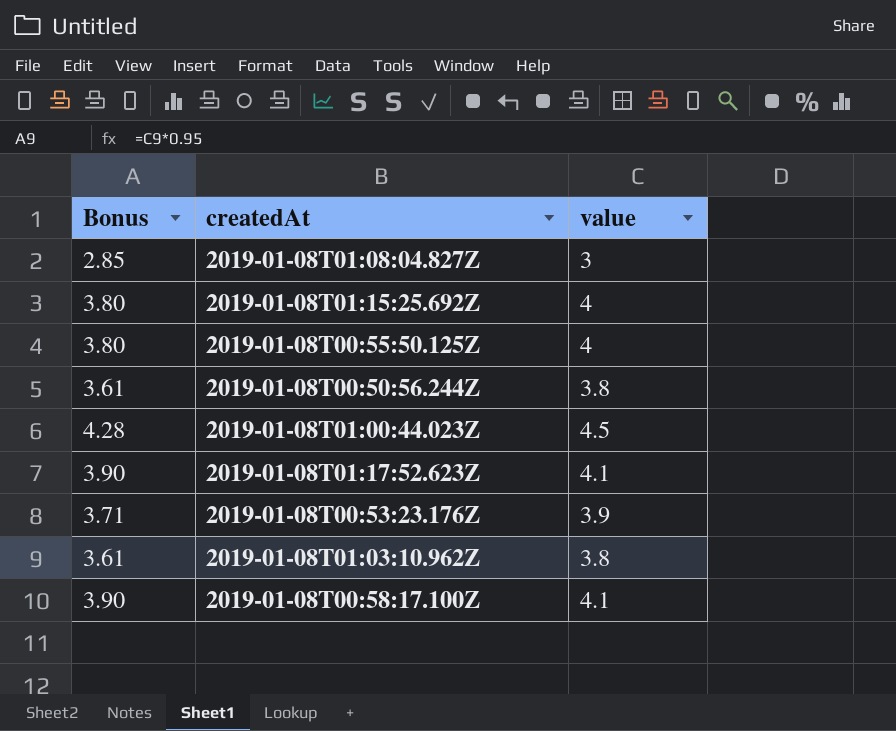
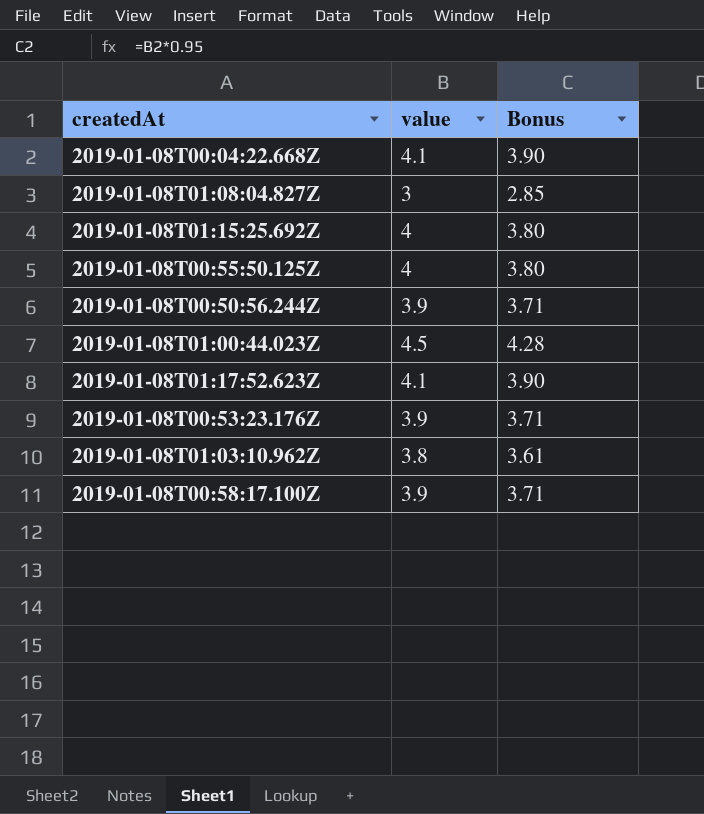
column Bonus | position: 1 -> 3
row 2019-01-08T00:04:22.668Z: none -> 4.1 | 3.90
2019-01-08T00:50:56.244Z | value: 3.8 -> 3.9
2019-01-08T00:50:56.244Z | Bonus: 3.61 -> 3.71
2019-01-08T00:58:17.100Z | value: 4.1 -> 3.9
2019-01-08T00:58:17.100Z | Bonus: 3.90 -> 3.71

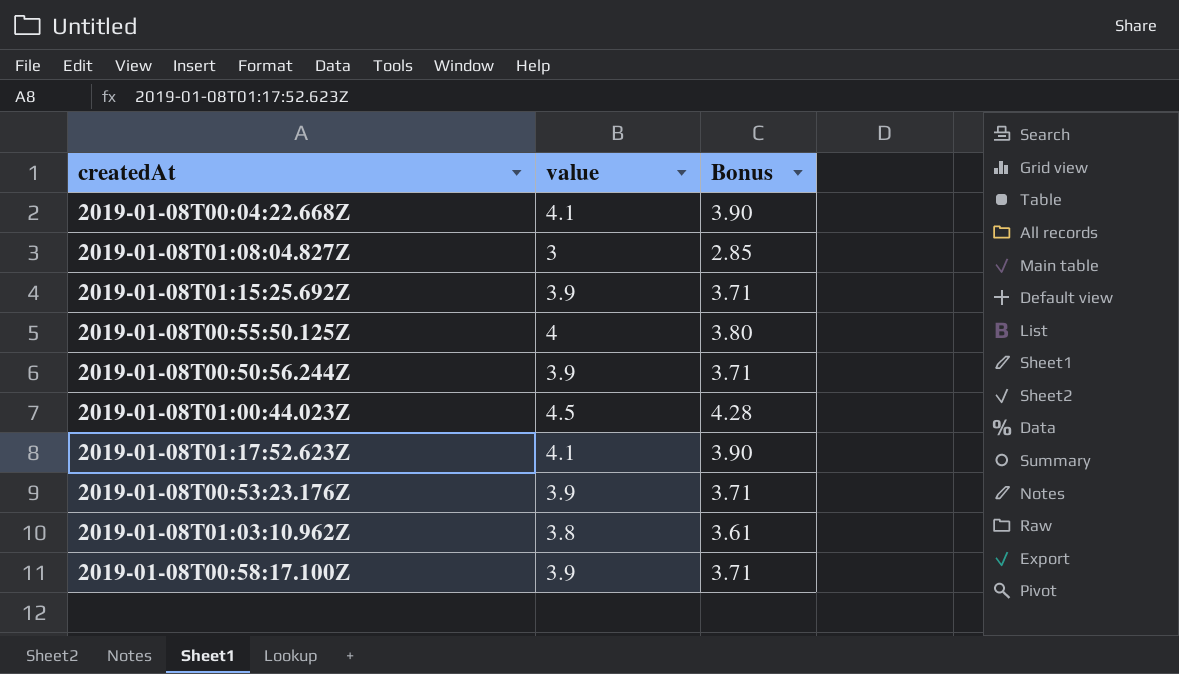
2019-01-08T01:15:25.692Z | value: 4 -> 3.9
2019-01-08T01:15:25.692Z | Bonus: 3.80 -> 3.71

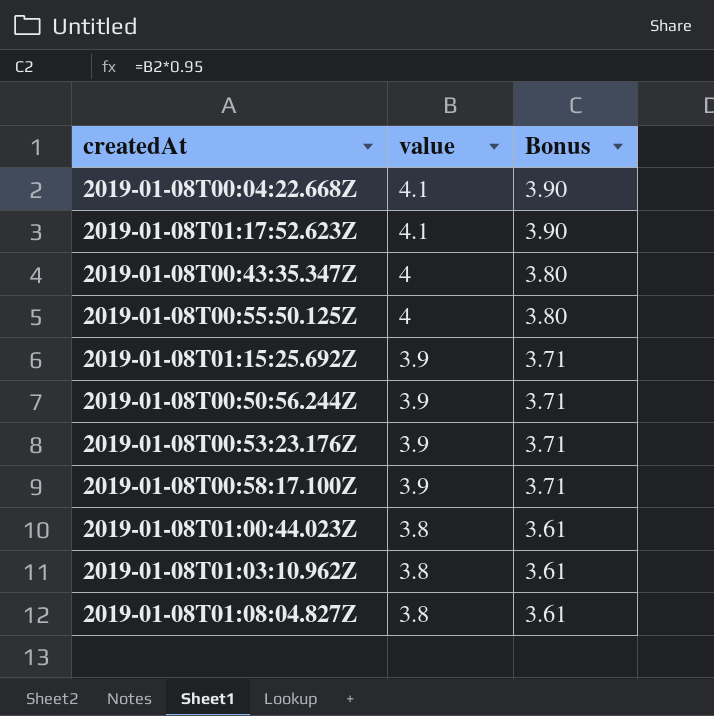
row order: none -> value descending
row 2019-01-08T00:43:35.347Z: none -> 4 | 3.80
2019-01-08T01:00:44.023Z | value: 4.5 -> 3.8
2019-01-08T01:00:44.023Z | Bonus: 4.28 -> 3.61
2019-01-08T01:08:04.827Z | value: 3 -> 3.8
2019-01-08T01:08:04.827Z | Bonus: 2.85 -> 3.61

